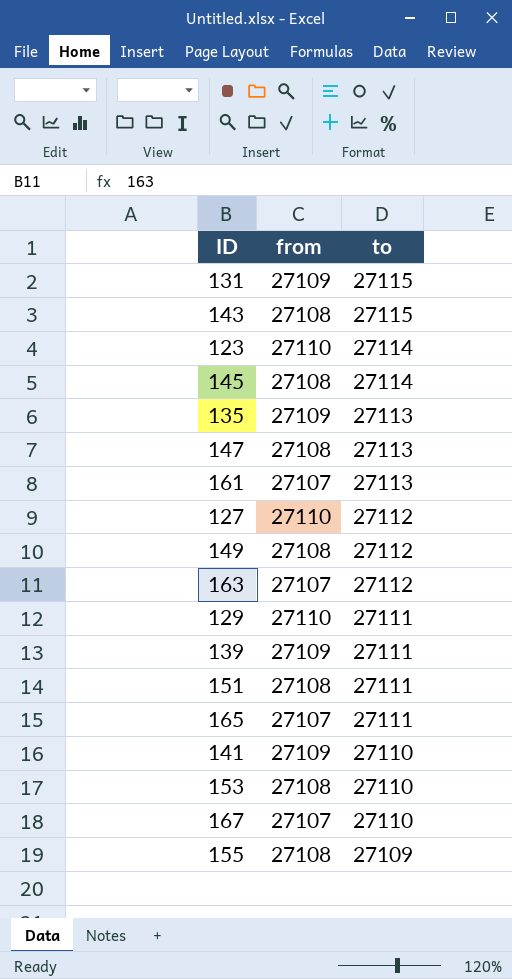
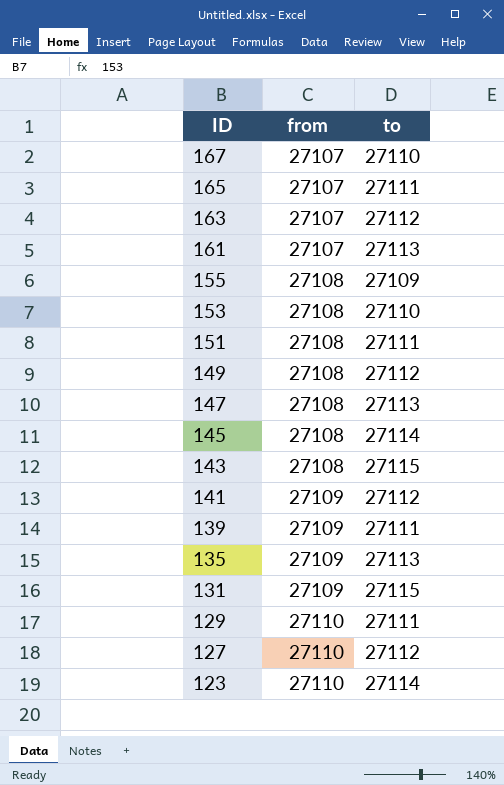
row order: to descending -> ID descending
141 | to: 27110 -> 27112

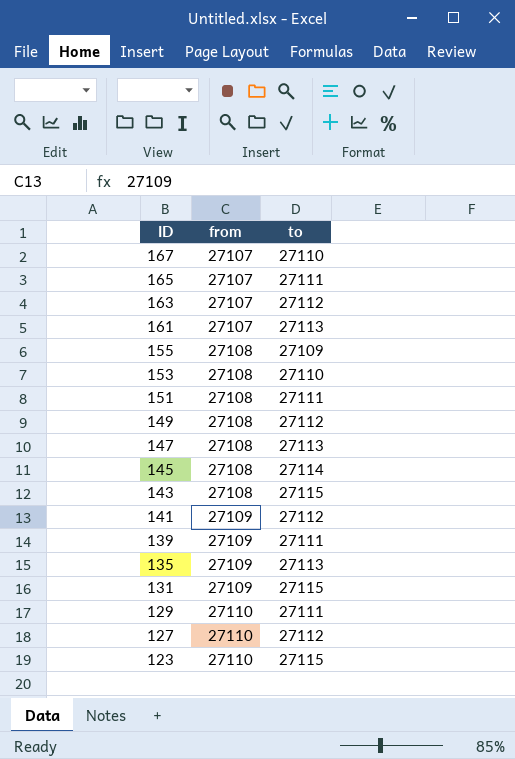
123 | to: 27114 -> 27115

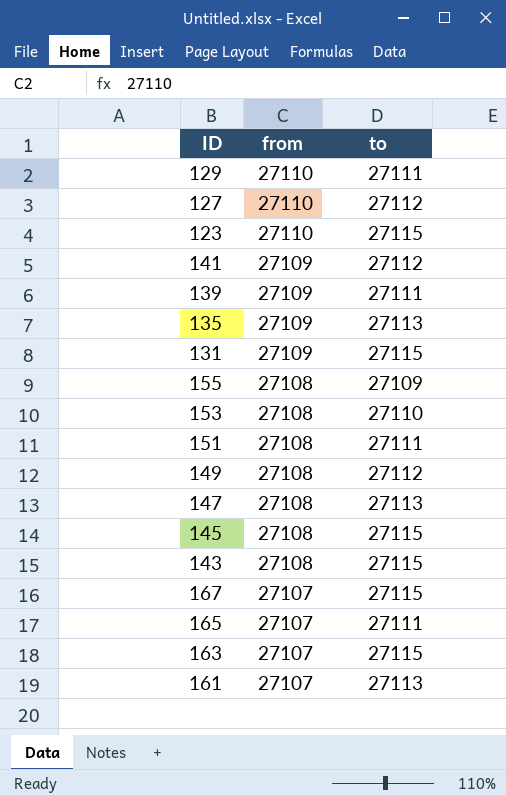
row order: ID descending -> from descending
145 | to: 27114 -> 27115
167 | to: 27110 -> 27115
163 | to: 27112 -> 27115

